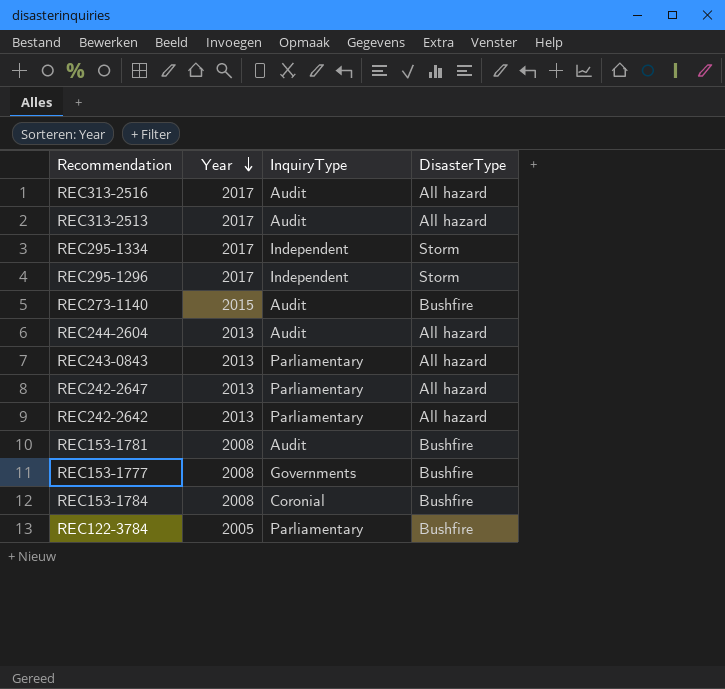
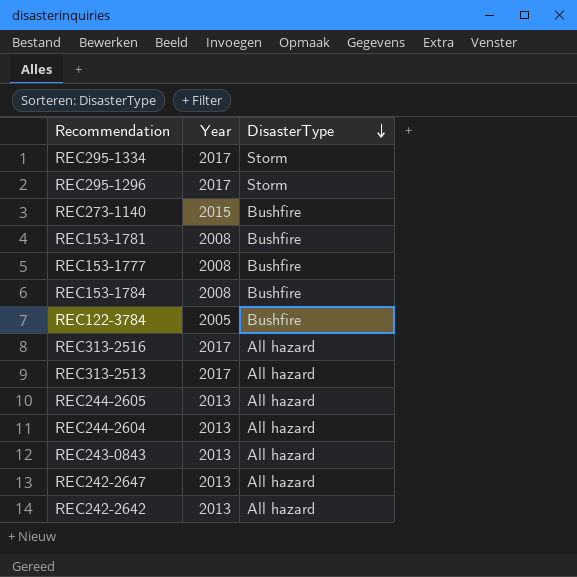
row order: Year descending -> DisasterType descending
column InquiryType | position: 3 -> none
row REC244-2605: none -> 2013 | All hazard

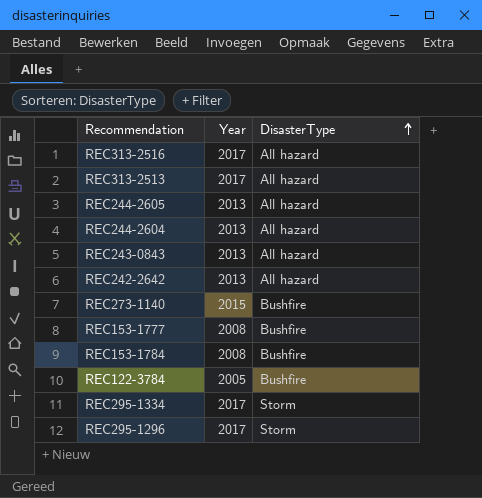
row order: DisasterType descending -> DisasterType ascending
row REC153-1781: 2008 | Bushfire -> none
row REC242-2647: 2013 | All hazard -> none

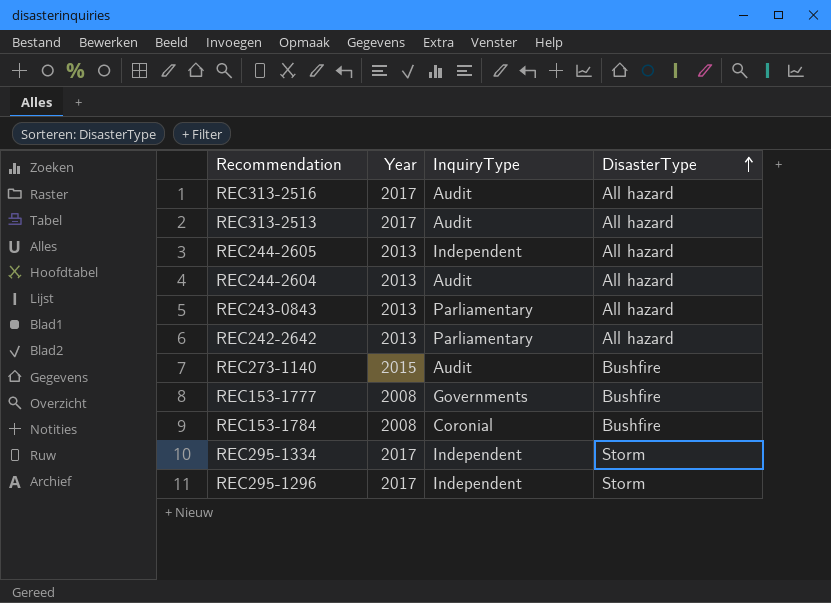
column InquiryType | position: none -> 3
row REC122-3784: 2005 | Bushfire -> none

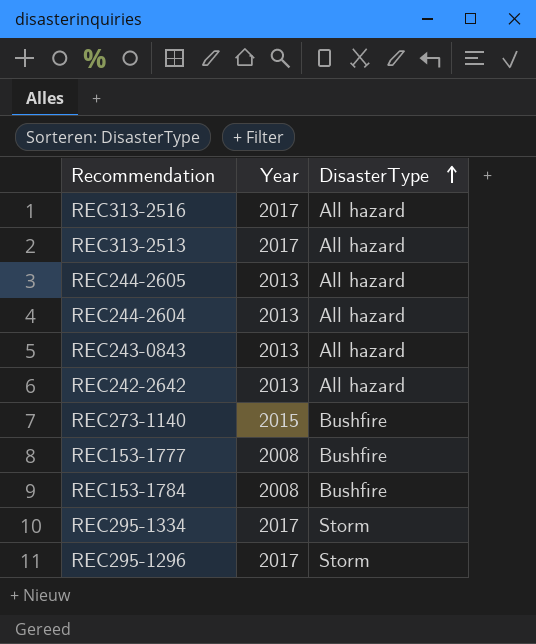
column InquiryType | position: 3 -> none

